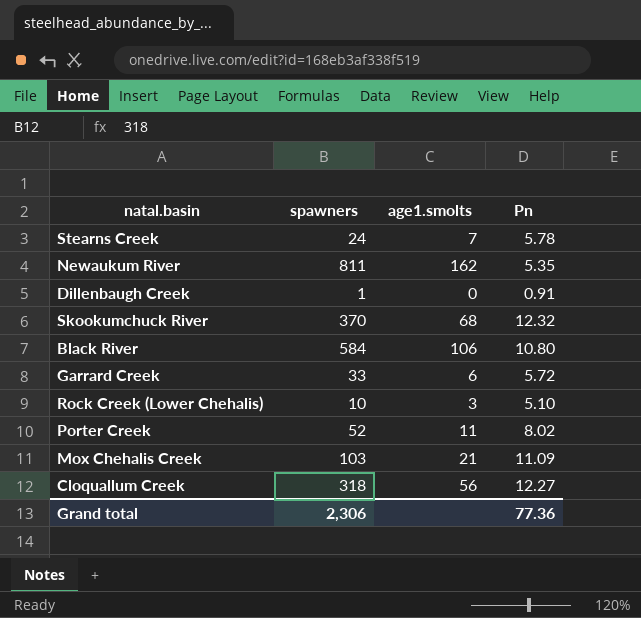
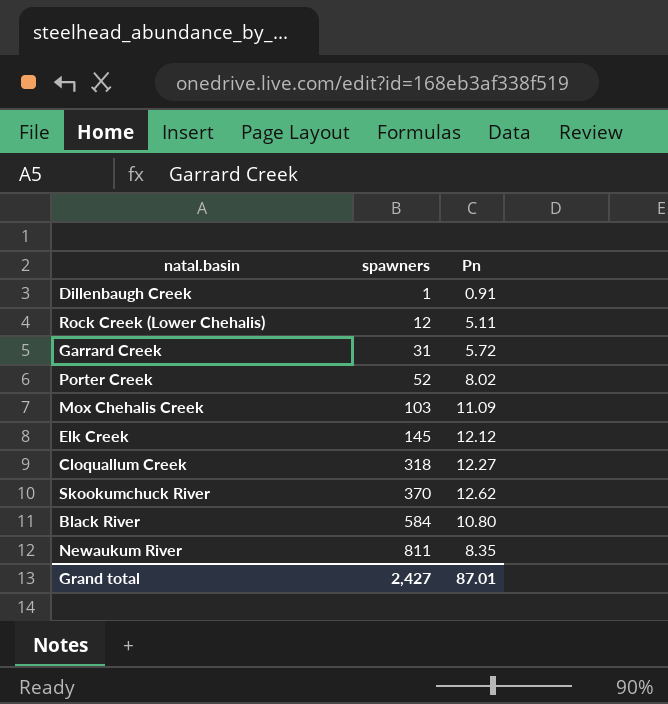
row order: none -> spawners ascending
column age1.smolts | position: 3 -> none
row Stearns Creek: 24 | 7 | 5.78 -> none
Rock Creek (Lower Chehalis) | spawners: 10 -> 12
Rock Creek (Lower Chehalis) | Pn: 5.10 -> 5.11
Garrard Creek | spawners: 33 -> 31
row Elk Creek: none -> 145 | 12.12
Skookumchuck River | Pn: 12.32 -> 12.62
Newaukum River | Pn: 5.35 -> 8.35
Grand total | spawners: 2,306 -> 2,427
Grand total | Pn: 77.36 -> 87.01

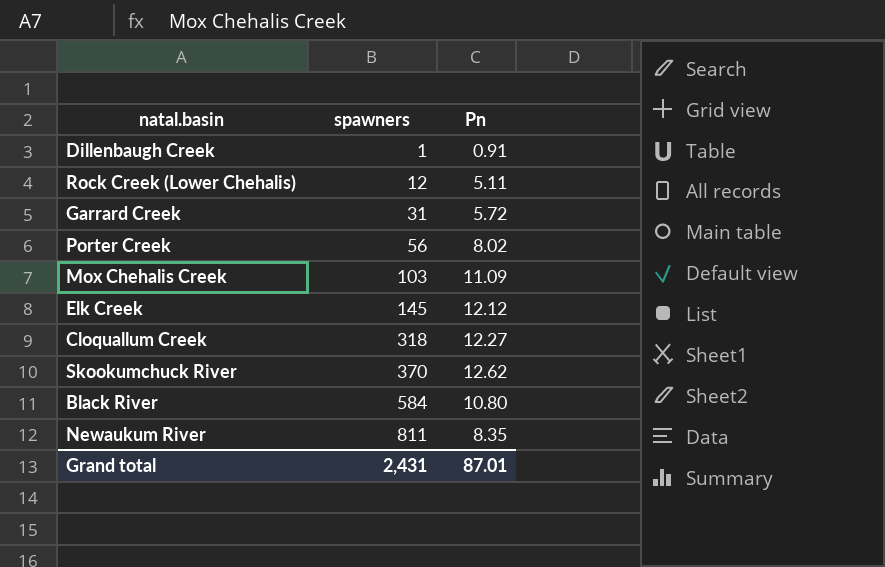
Porter Creek | spawners: 52 -> 56
Grand total | spawners: 2,427 -> 2,431

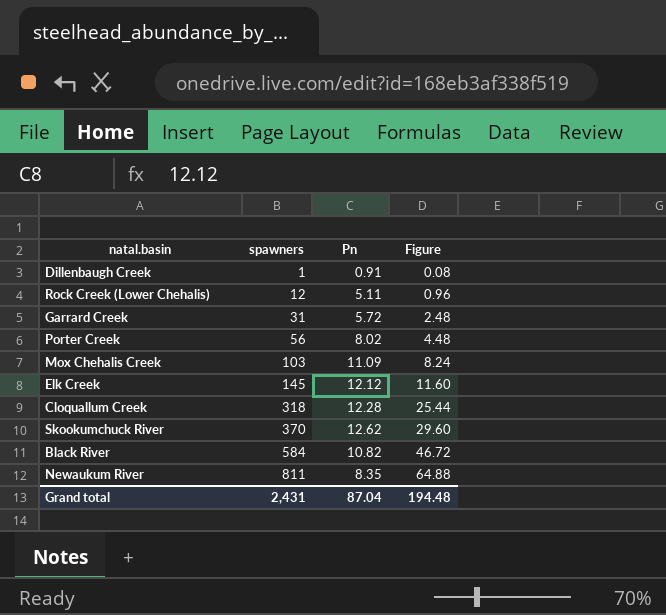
column Figure | formula: none -> [spawners] * 0.08
Cloquallum Creek | Pn: 12.27 -> 12.28
Black River | Pn: 10.80 -> 10.82
Grand total | Pn: 87.01 -> 87.04

